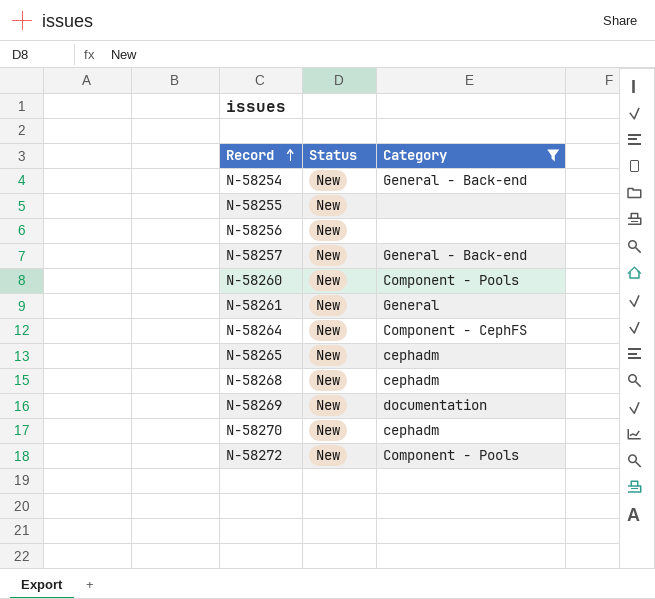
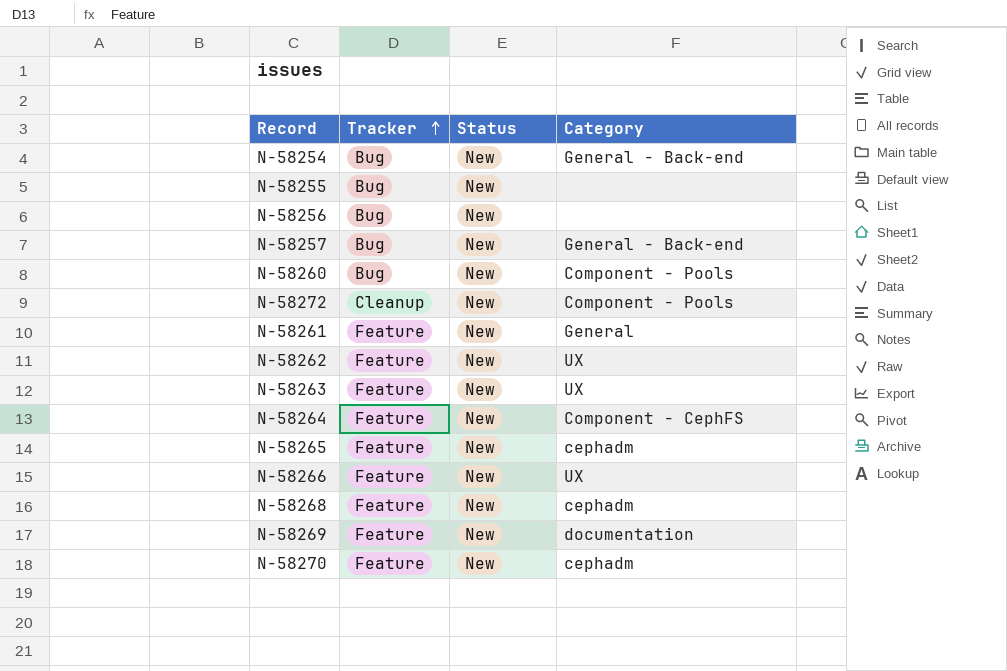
filter: Category != UX -> none
row order: Record ascending -> Tracker ascending
column Tracker | position: none -> 2

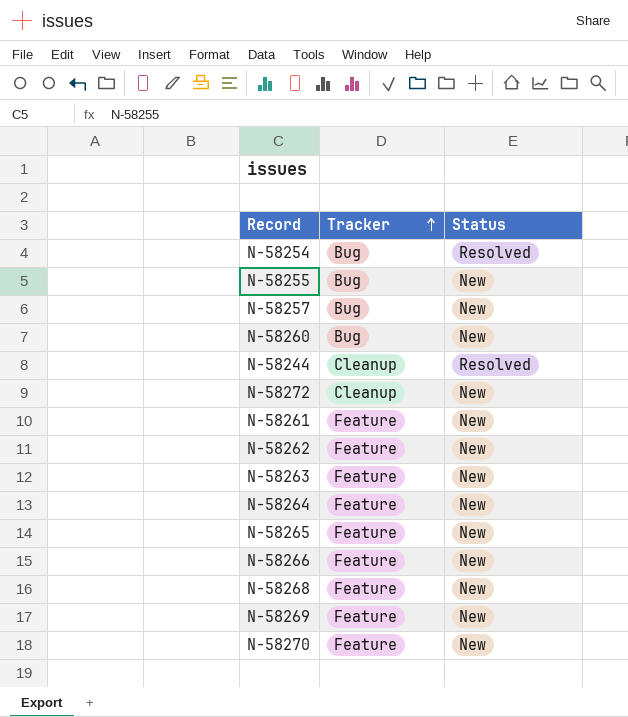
column Category | position: 4 -> none
row N-58256: Bug | New | none -> none
N-58254 | Status: New -> Resolved
row N-58244: none -> Cleanup | Resolved

